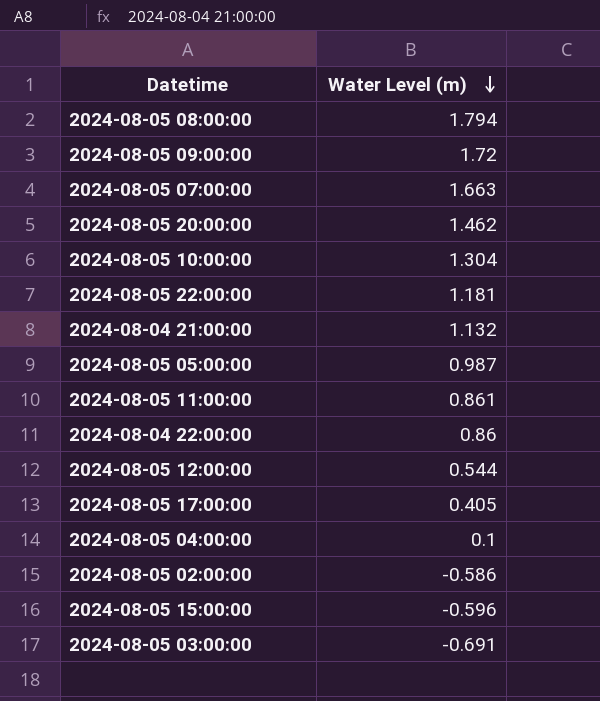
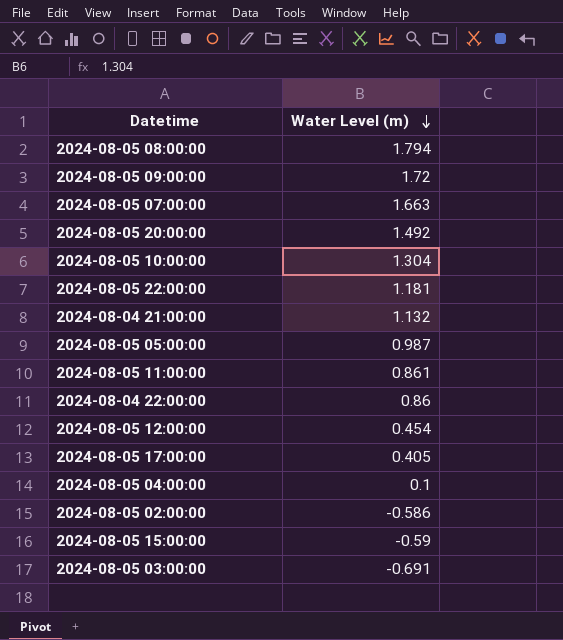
2024-08-05 20:00:00 | Water Level (m): 1.462 -> 1.492
2024-08-05 12:00:00 | Water Level (m): 0.544 -> 0.454
2024-08-05 15:00:00 | Water Level (m): -0.596 -> -0.59

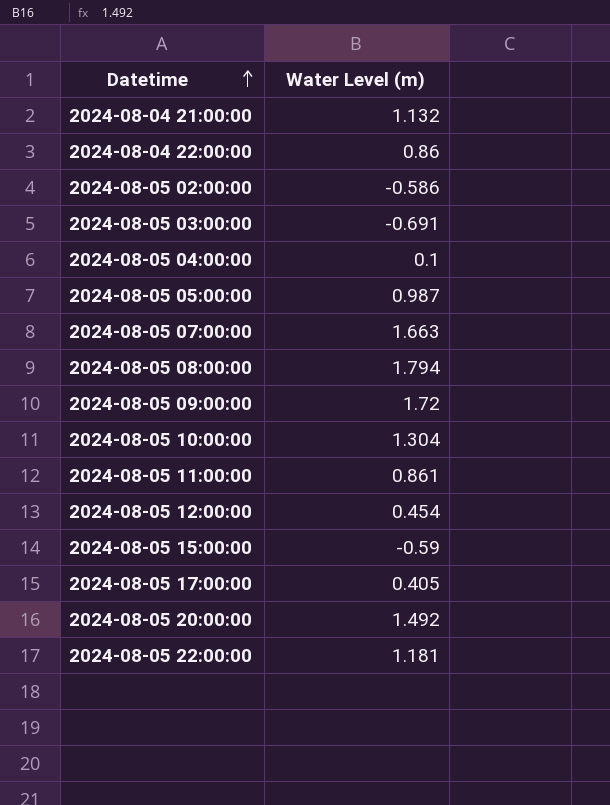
row order: Water Level (m) descending -> Datetime ascending

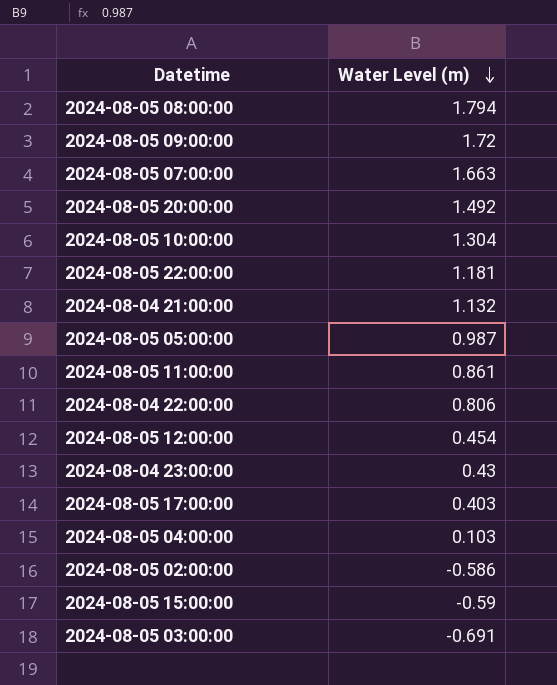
row order: Datetime ascending -> Water Level (m) descending
2024-08-04 22:00:00 | Water Level (m): 0.86 -> 0.806
row 2024-08-04 23:00:00: none -> 0.43
2024-08-05 17:00:00 | Water Level (m): 0.405 -> 0.403
2024-08-05 04:00:00 | Water Level (m): 0.1 -> 0.103

